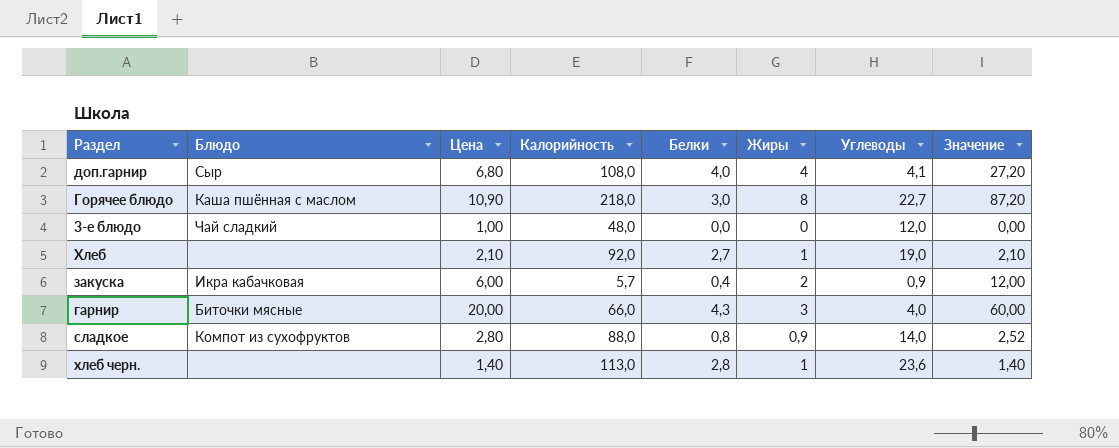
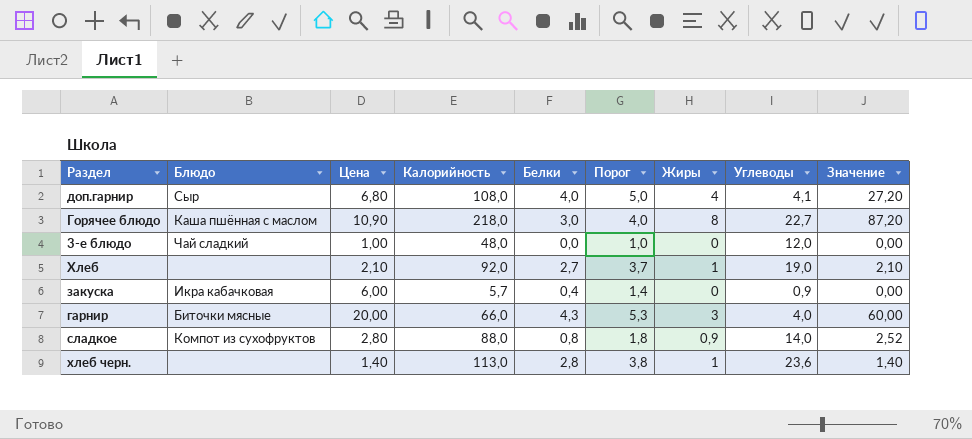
column Порог | formula: none -> [Белки] + 1
закуска | Жиры: 2 -> 0
закуска | Значение: 12,00 -> 0,00

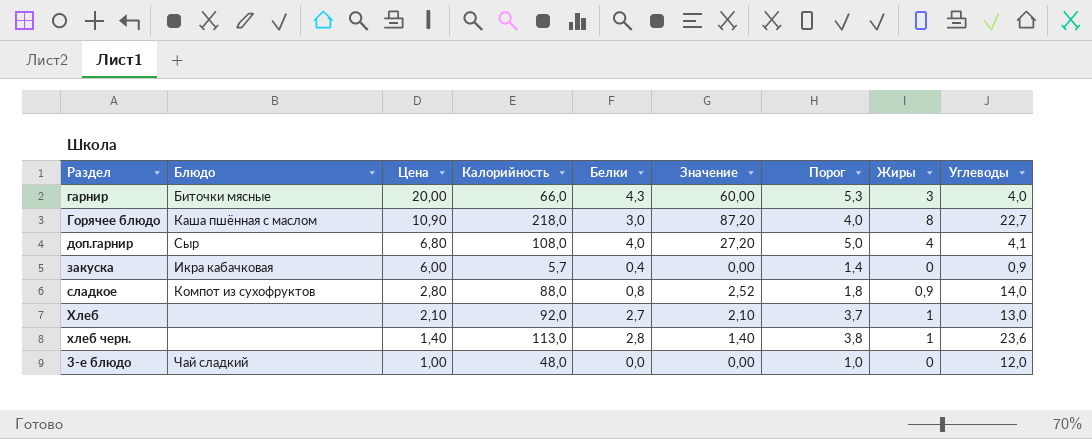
row order: none -> Цена descending
column Значение | position: 9 -> 6
Хлеб | Углеводы: 19,0 -> 13,0

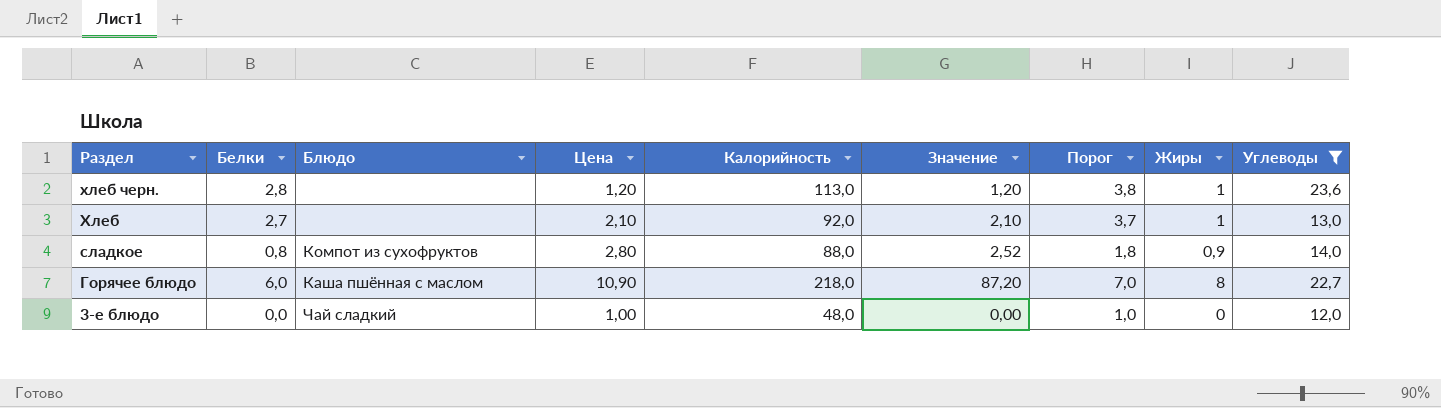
filter: none -> Углеводы >= 12,0
row order: Цена descending -> Раздел descending
column Белки | position: 5 -> 2
хлеб черн. | Цена: 1,40 -> 1,20
хлеб черн. | Значение: 1,40 -> 1,20
Горячее блюдо | Белки: 3,0 -> 6,0
Горячее блюдо | Порог: 4,0 -> 7,0

